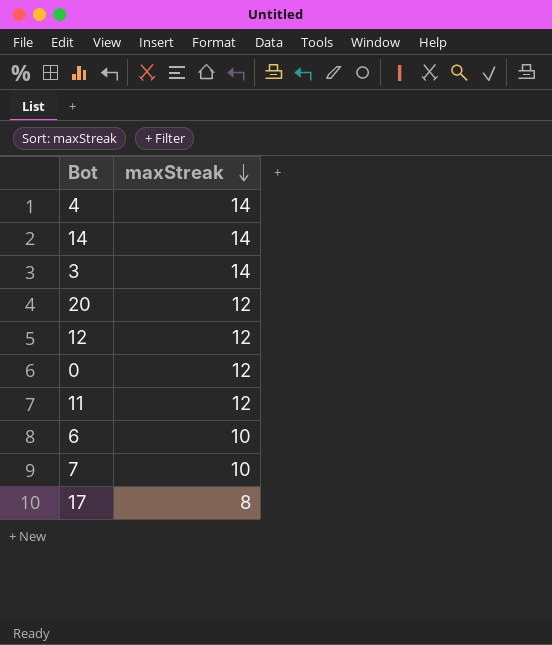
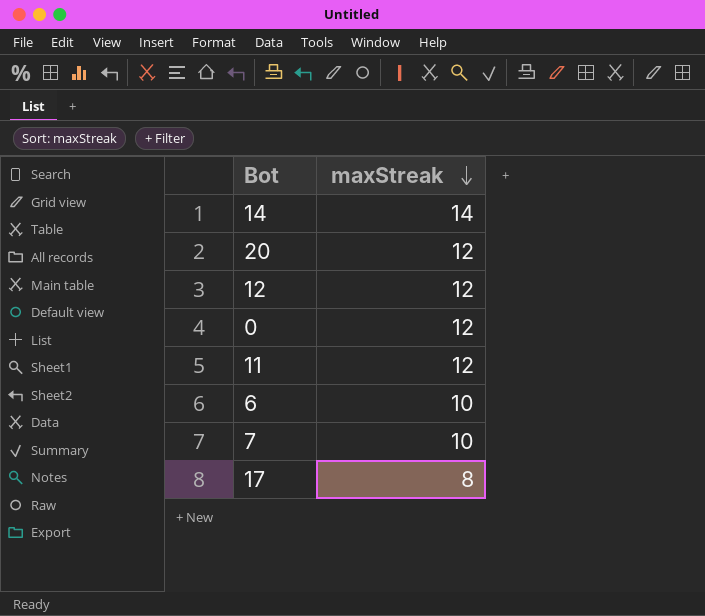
row 4: 14 -> none
row 3: 14 -> none

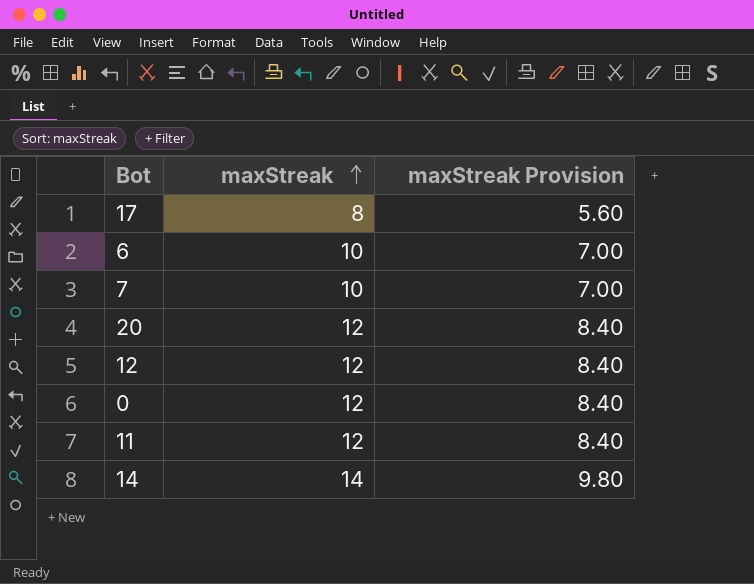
row order: maxStreak descending -> maxStreak ascending
column maxStreak Provision | formula: none -> [maxStreak] * 0.7

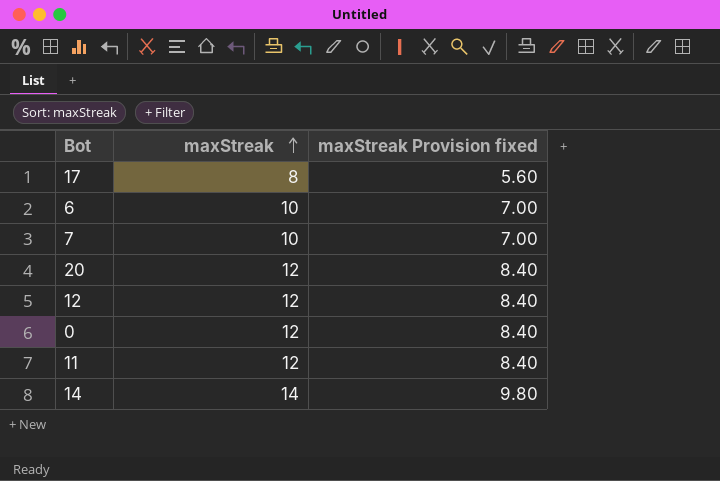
column name: maxStreak Provision -> maxStreak Provision fixed

